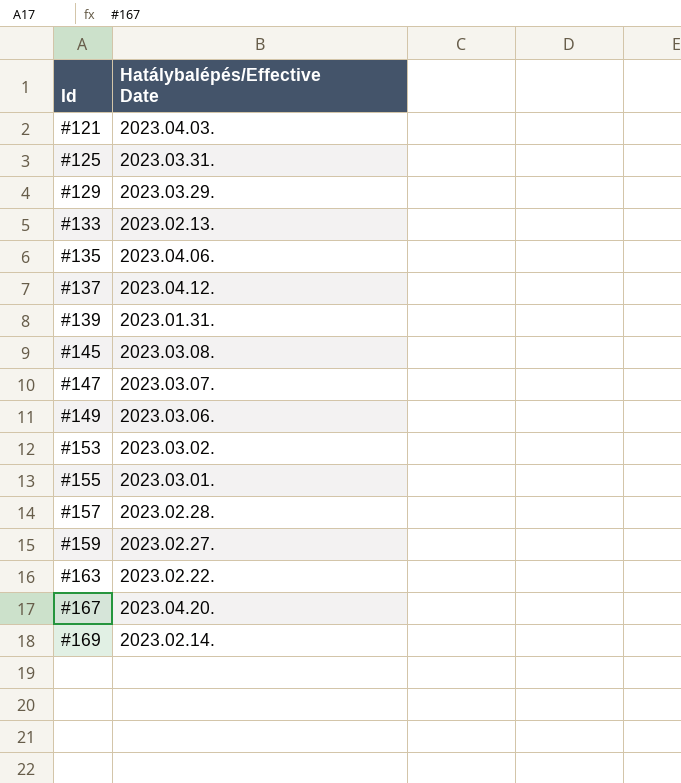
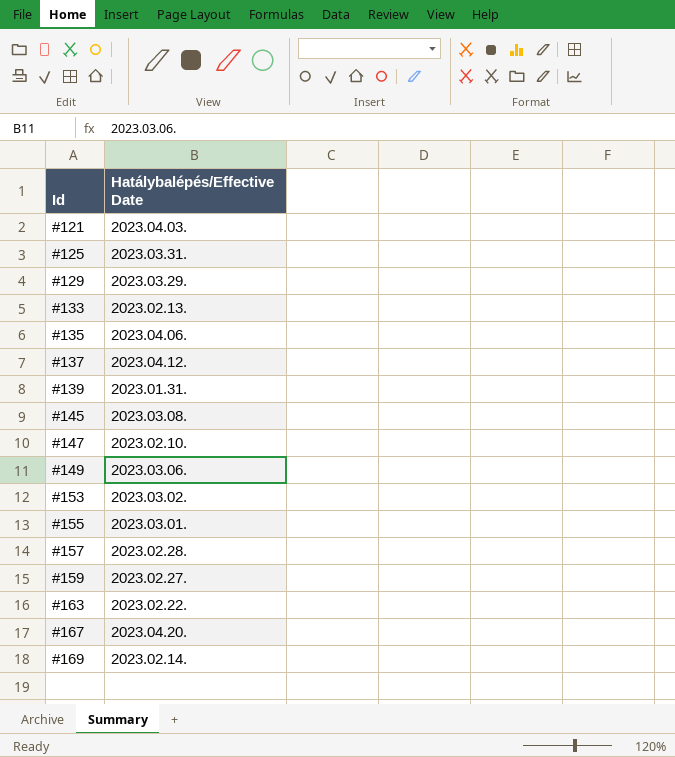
#147 | Hatálybalépés/Effective Date: 2023.03.07. -> 2023.02.10.

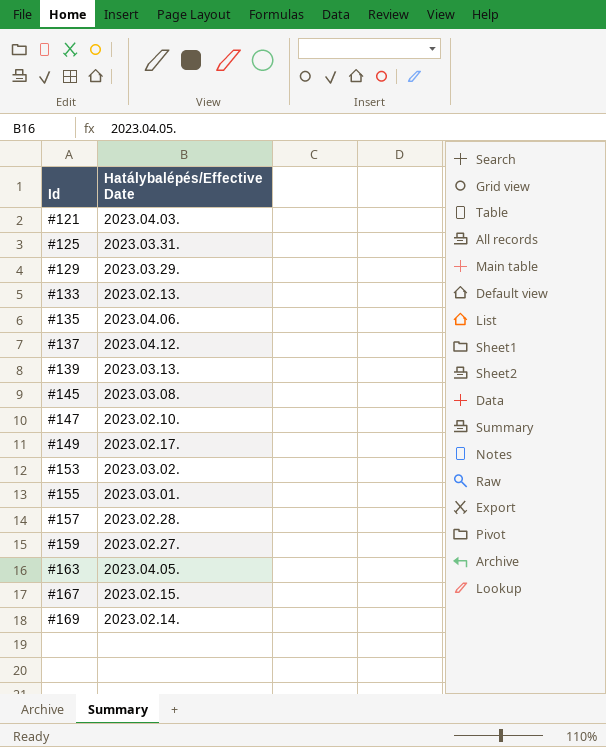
#139 | Hatálybalépés/Effective Date: 2023.01.31. -> 2023.03.13.
#149 | Hatálybalépés/Effective Date: 2023.03.06. -> 2023.02.17.
#163 | Hatálybalépés/Effective Date: 2023.02.22. -> 2023.04.05.
#167 | Hatálybalépés/Effective Date: 2023.04.20. -> 2023.02.15.

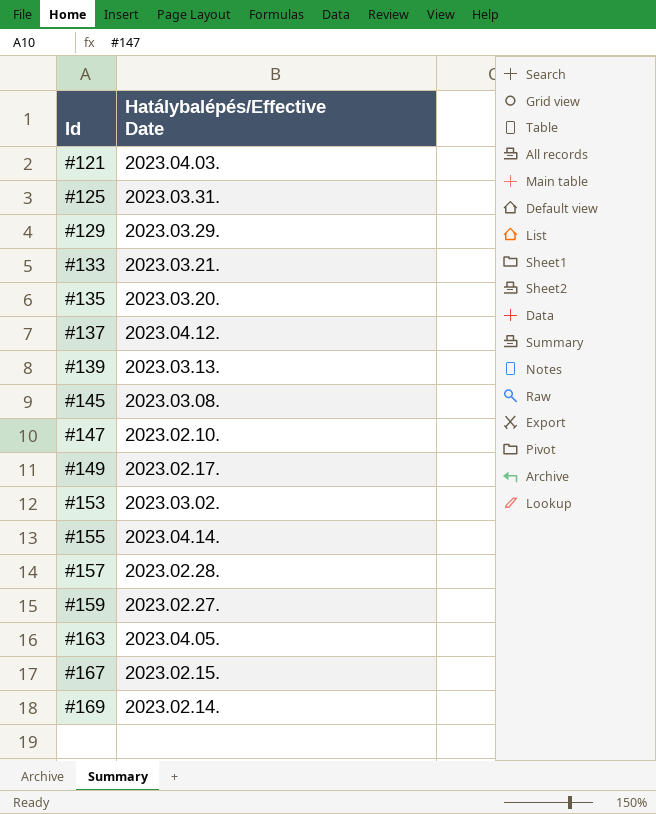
#133 | Hatálybalépés/Effective Date: 2023.02.13. -> 2023.03.21.
#135 | Hatálybalépés/Effective Date: 2023.04.06. -> 2023.03.20.
#155 | Hatálybalépés/Effective Date: 2023.03.01. -> 2023.04.14.

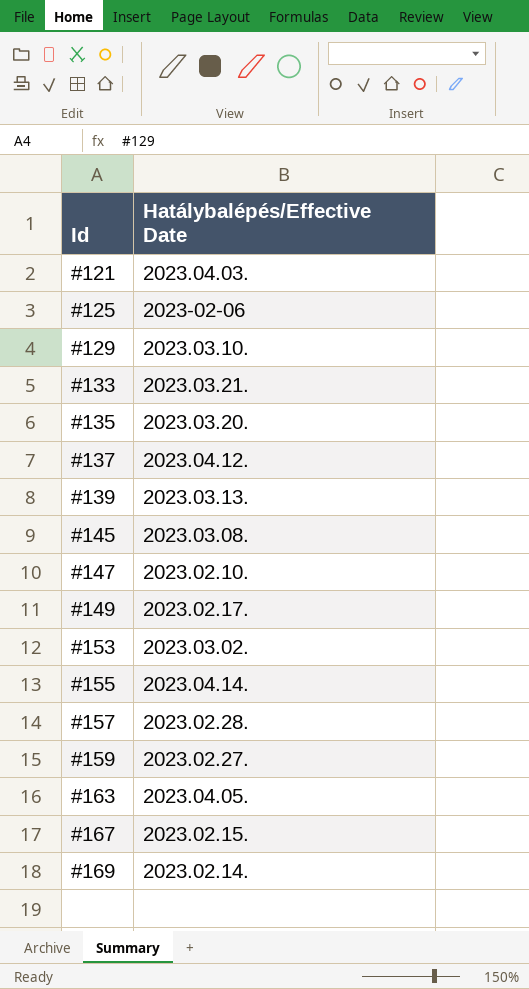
#125 | Hatálybalépés/Effective Date: 2023.03.31. -> 2023-02-06
#129 | Hatálybalépés/Effective Date: 2023.03.29. -> 2023.03.10.

